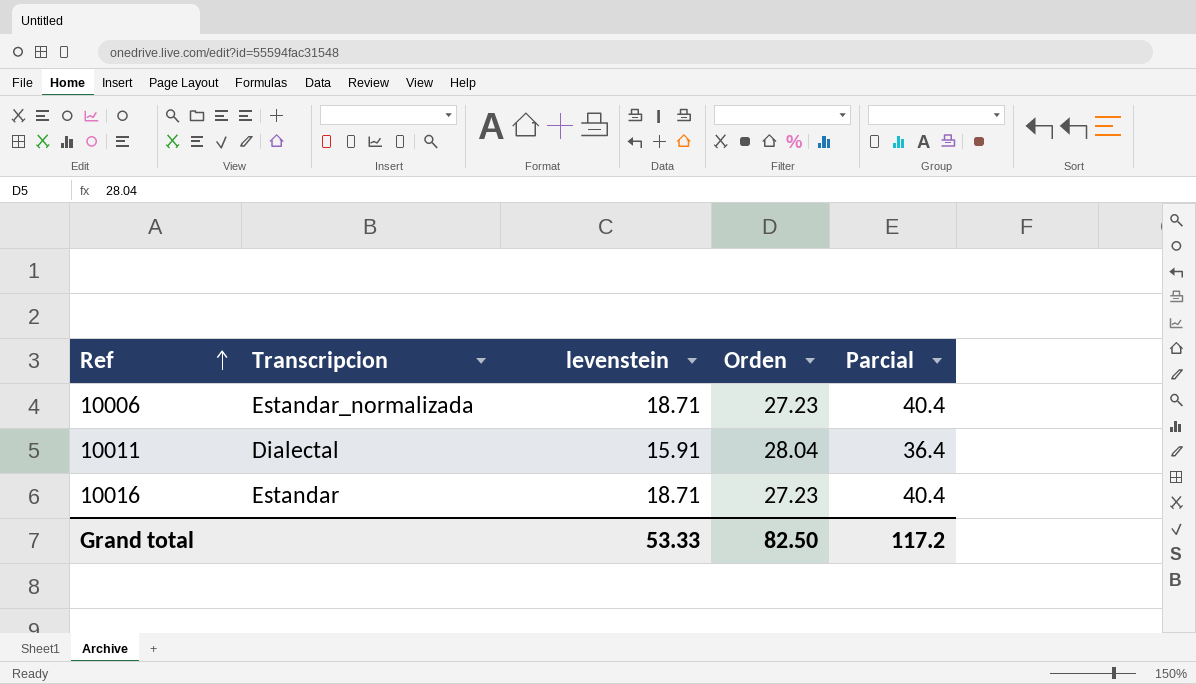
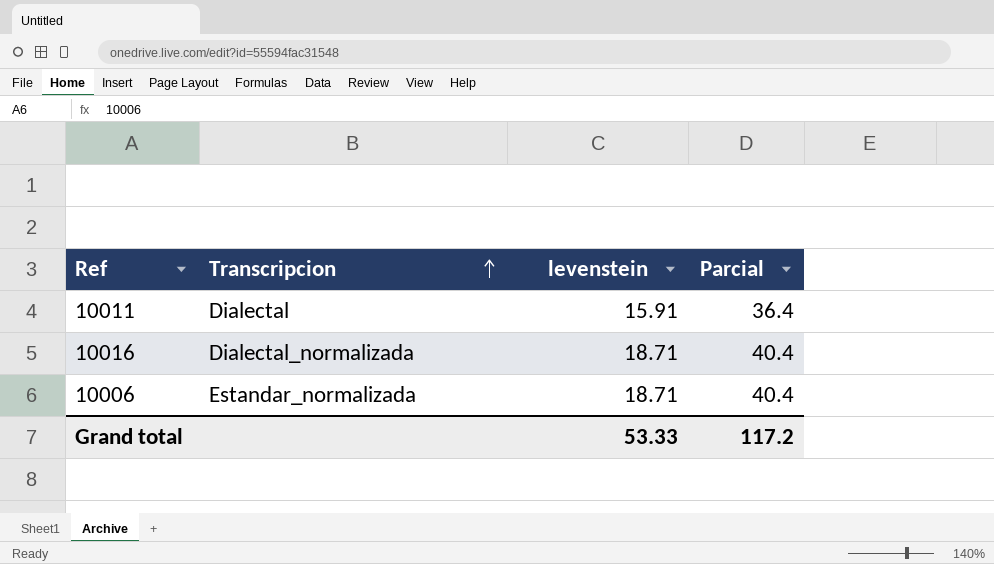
row order: Ref ascending -> Transcripcion ascending
column Orden | position: 4 -> none
10016 | Transcripcion: Estandar -> Dialectal_normalizada

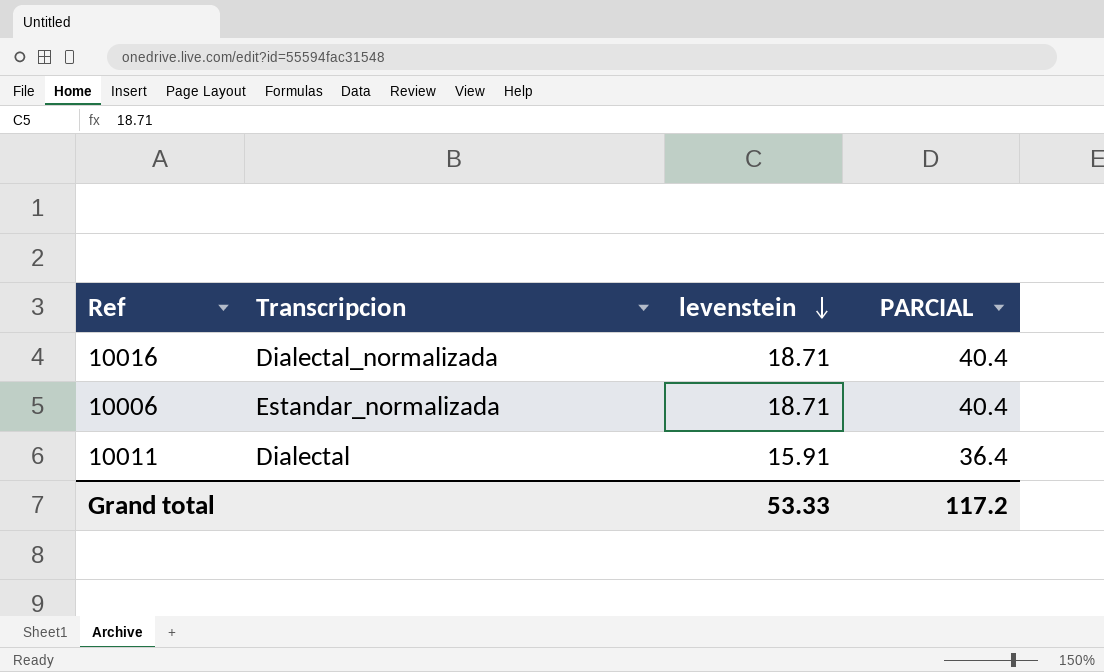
row order: Transcripcion ascending -> levenstein descending
column name: Parcial -> PARCIAL

